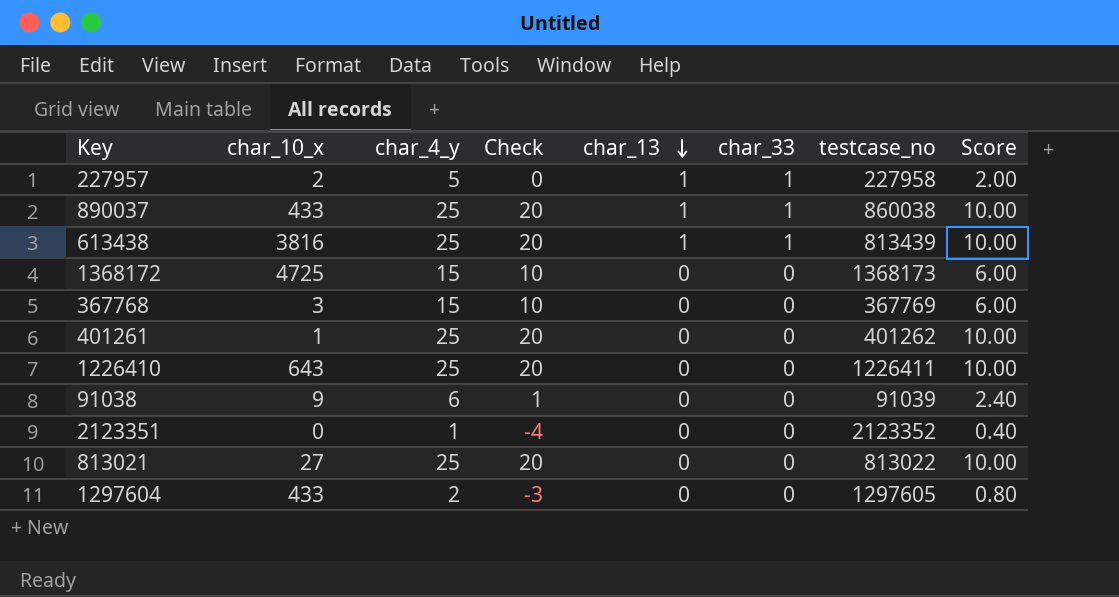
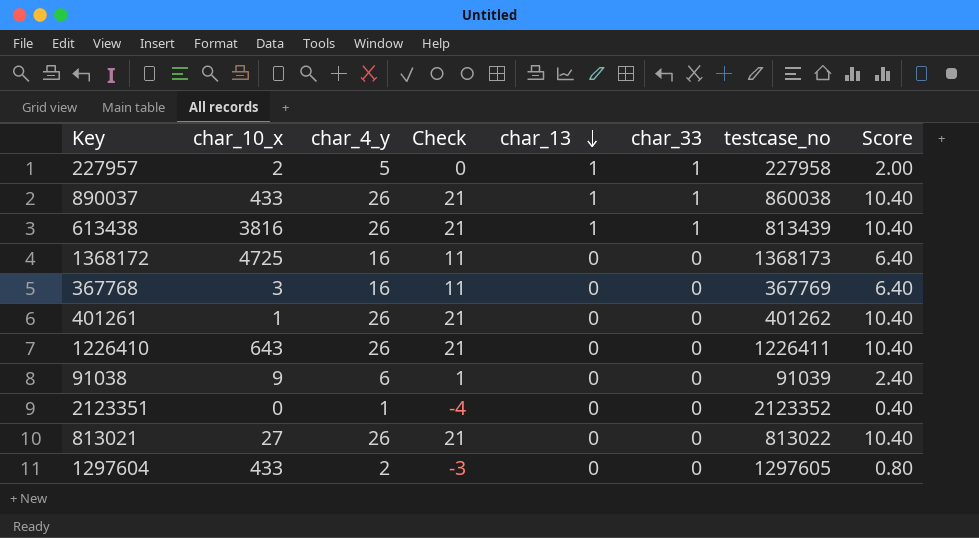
890037 | char_4_y: 25 -> 26
890037 | Check: 20 -> 21
890037 | Score: 10.00 -> 10.40
613438 | char_4_y: 25 -> 26
613438 | Check: 20 -> 21
613438 | Score: 10.00 -> 10.40
1368172 | char_4_y: 15 -> 16
1368172 | Check: 10 -> 11
1368172 | Score: 6.00 -> 6.40
367768 | char_4_y: 15 -> 16
367768 | Check: 10 -> 11
367768 | Score: 6.00 -> 6.40
401261 | char_4_y: 25 -> 26
401261 | Check: 20 -> 21
401261 | Score: 10.00 -> 10.40
1226410 | char_4_y: 25 -> 26
1226410 | Check: 20 -> 21
1226410 | Score: 10.00 -> 10.40
813021 | char_4_y: 25 -> 26
813021 | Check: 20 -> 21
813021 | Score: 10.00 -> 10.40

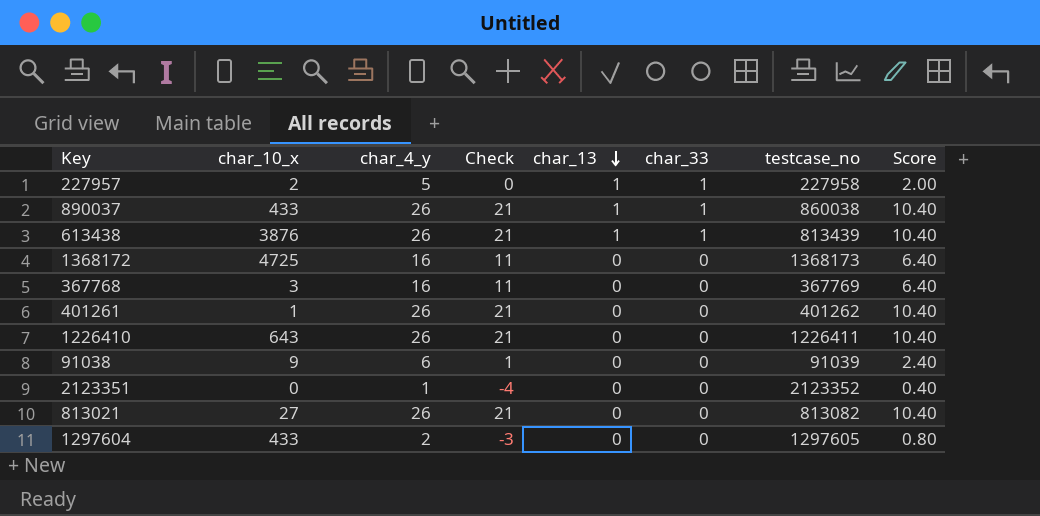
613438 | char_10_x: 3816 -> 3876
813021 | testcase_no: 813022 -> 813082

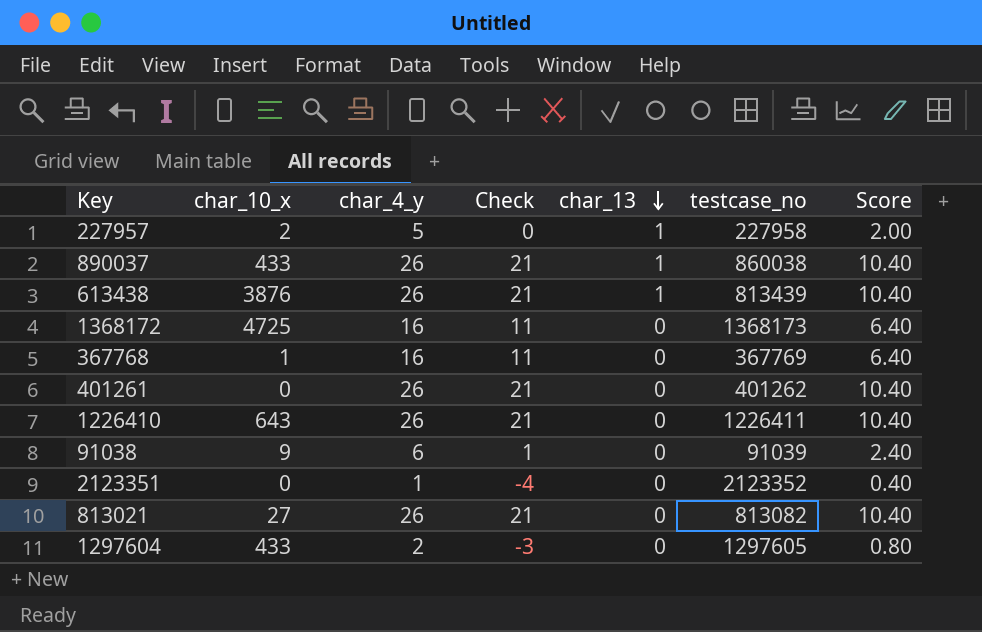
column char_33 | position: 6 -> none
367768 | char_10_x: 3 -> 1
401261 | char_10_x: 1 -> 0

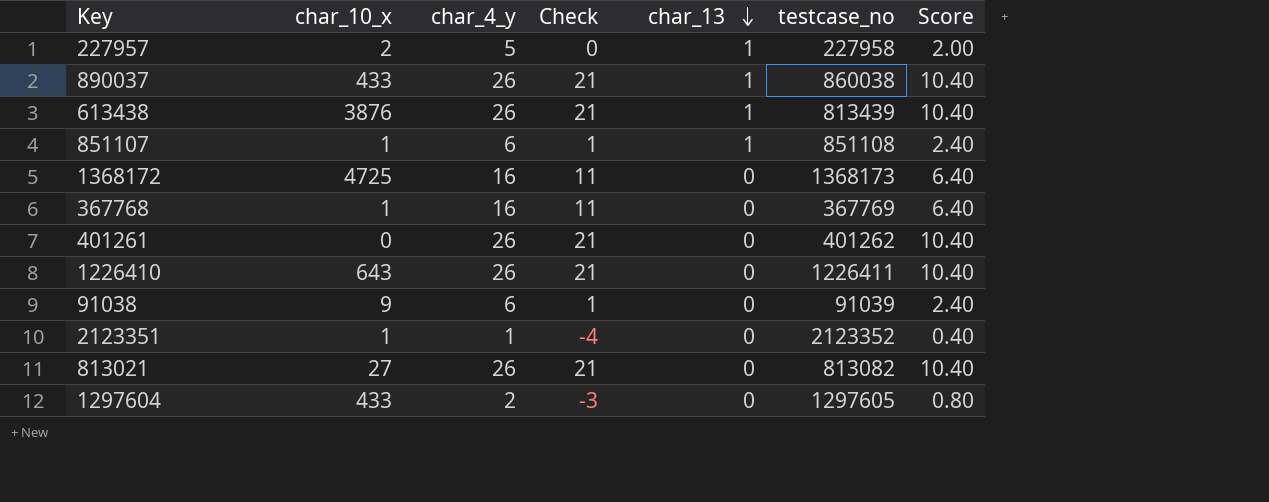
row 851107: none -> 1 | 6 | 1 | 1 | 851108 | 2.40
2123351 | char_10_x: 0 -> 1

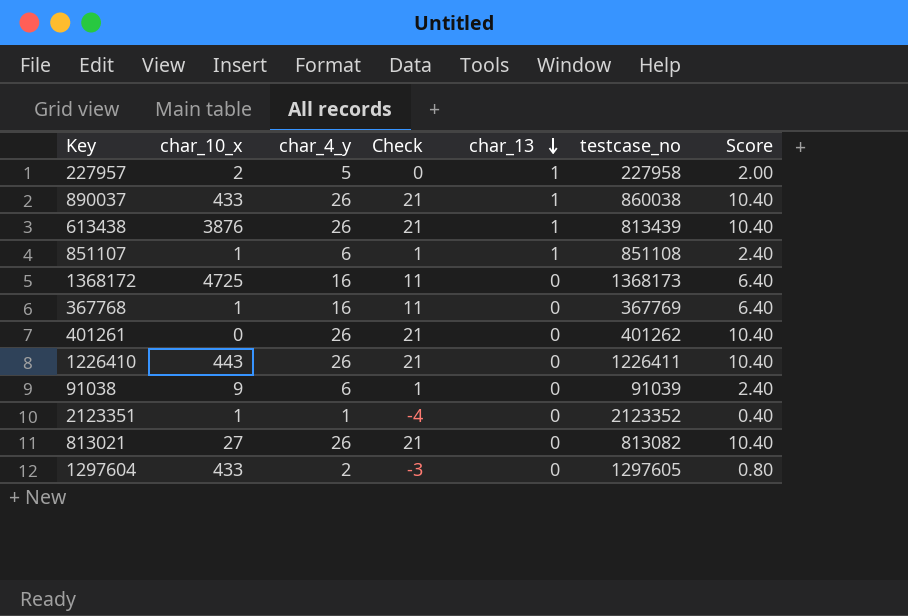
1226410 | char_10_x: 643 -> 443

